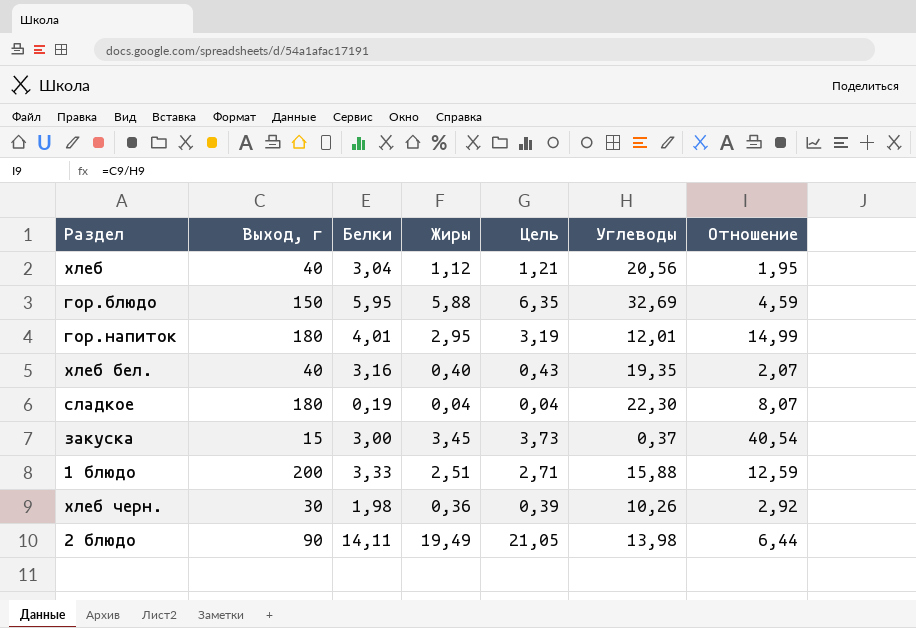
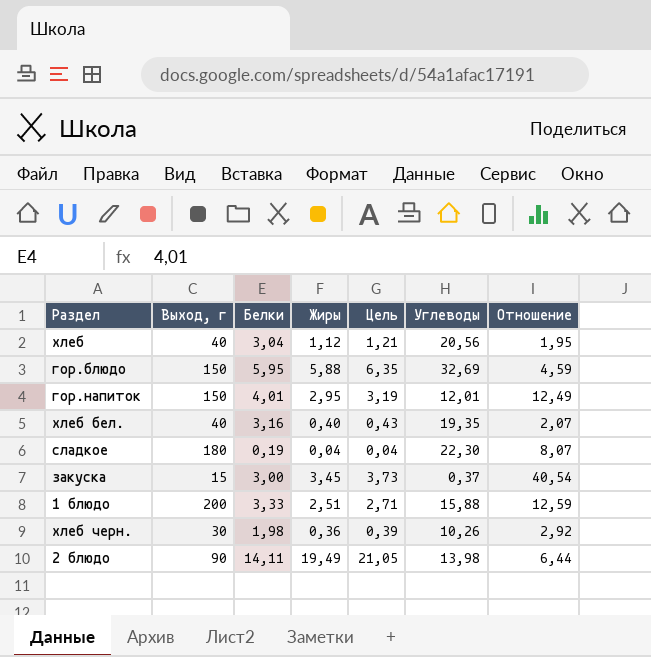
гор.напиток | Выход, г: 180 -> 150
гор.напиток | Отношение: 14,99 -> 12,49

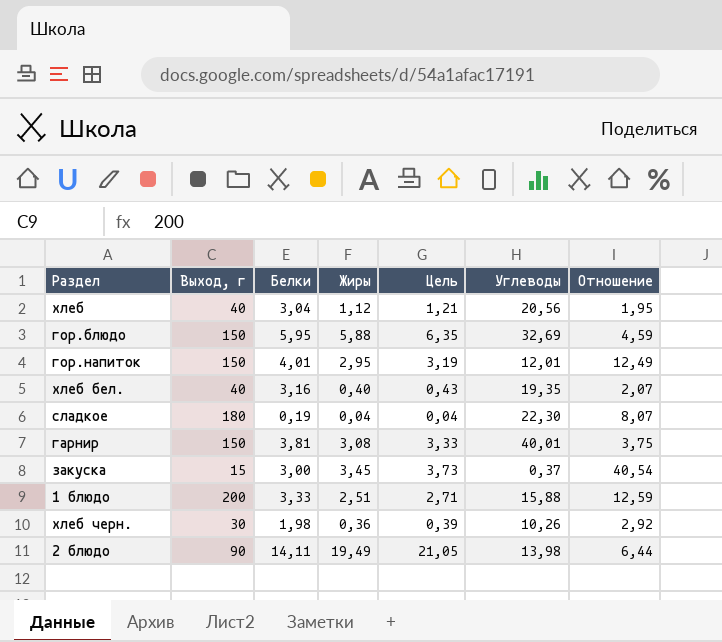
row гарнир: none -> 150 | 3,81 | 3,08 | 3,33 | 40,01 | 3,75

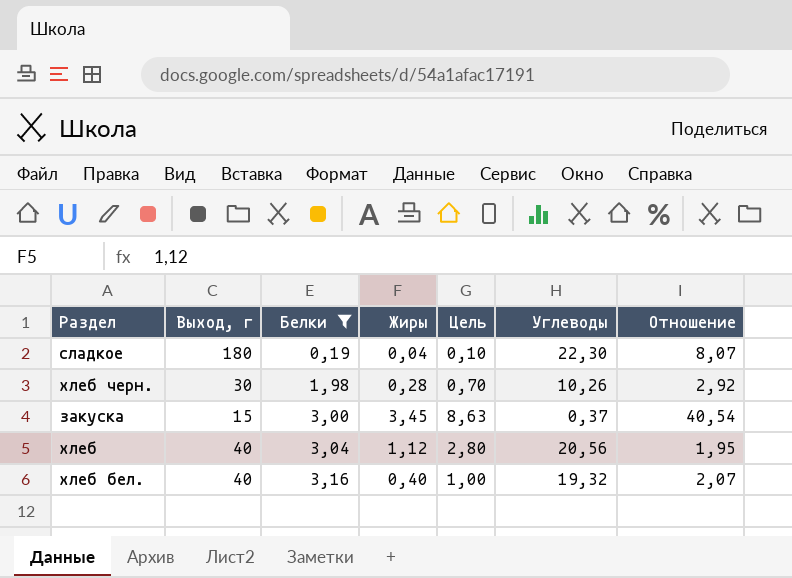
filter: none -> Белки <= 3,16
row order: none -> Белки ascending
column Цель | formula: [Жиры] * 1,08 -> [Жиры] * 2,5
хлеб черн. | Жиры: 0,36 -> 0,28
хлеб бел. | Углеводы: 19,35 -> 19,32

